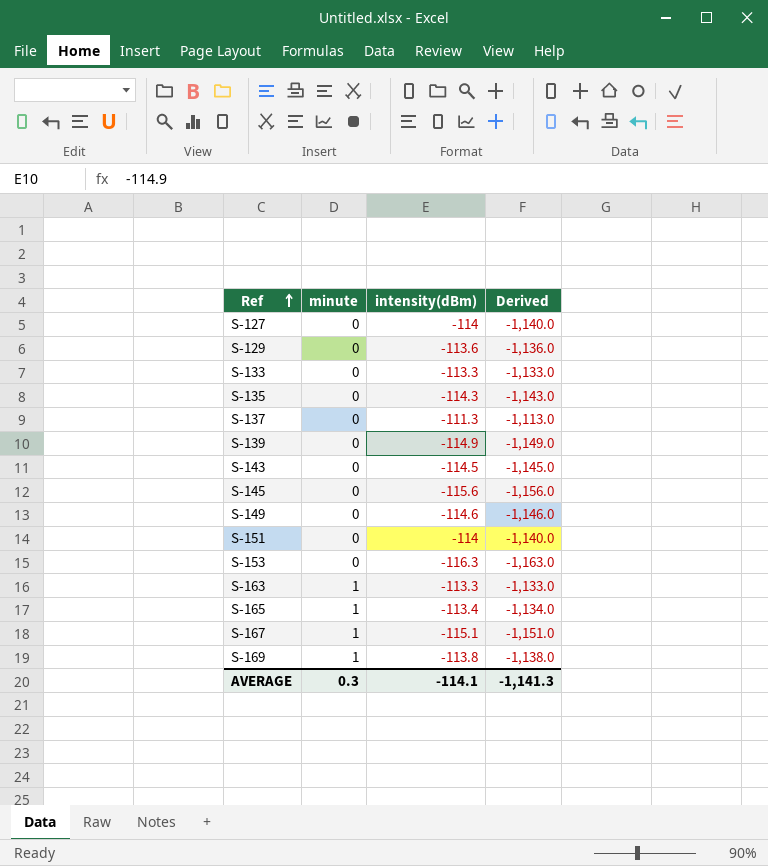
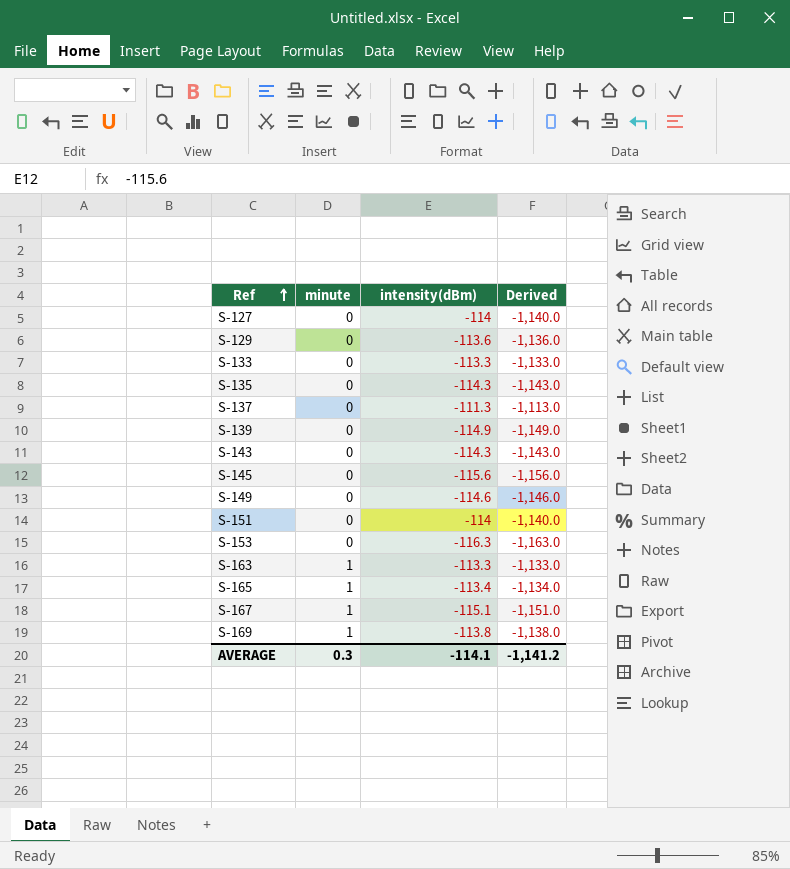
S-143 | intensity(dBm): -114.5 -> -114.3
S-143 | Derived: -1,145.0 -> -1,143.0
AVERAGE | Derived: -1,141.3 -> -1,141.2

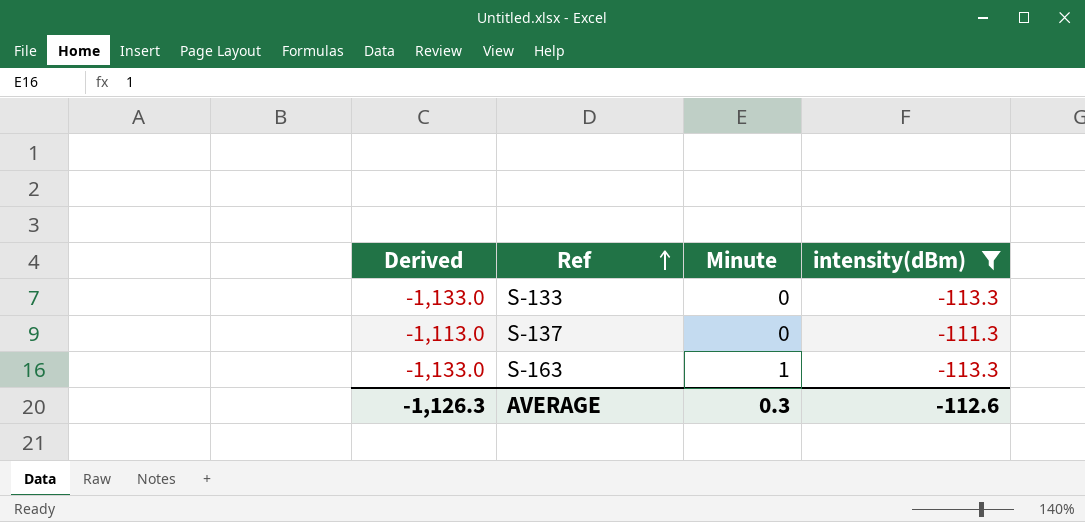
filter: none -> intensity(dBm) >= -113.3
column Derived | position: 4 -> 1
column name: minute -> Minute
AVERAGE | Derived: -1,141.2 -> -1,126.3
AVERAGE | intensity(dBm): -114.1 -> -112.6

